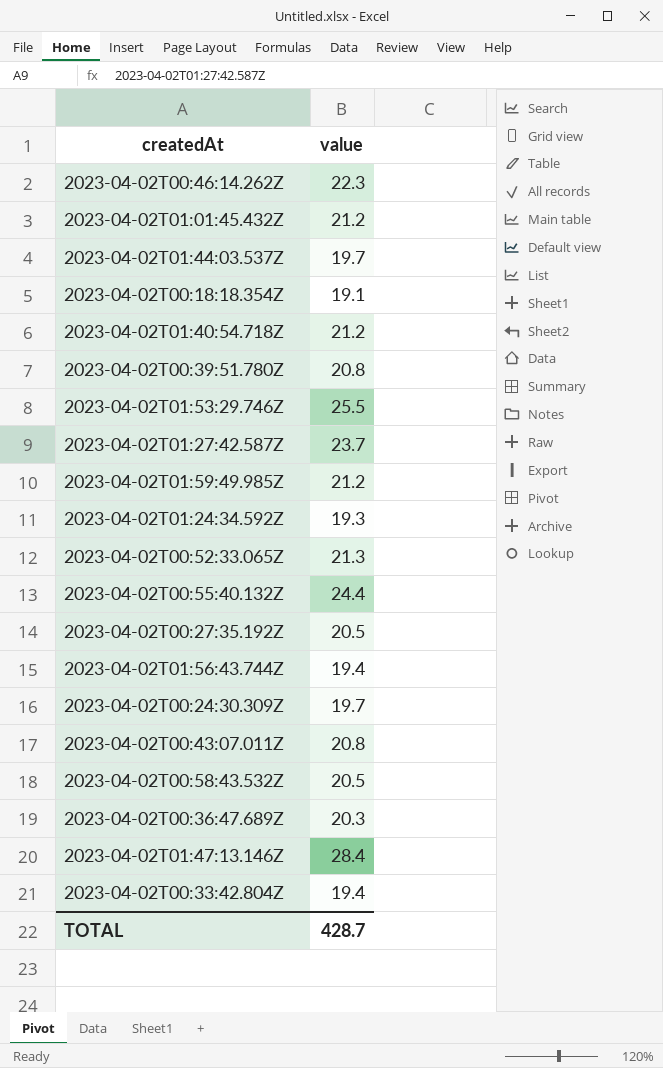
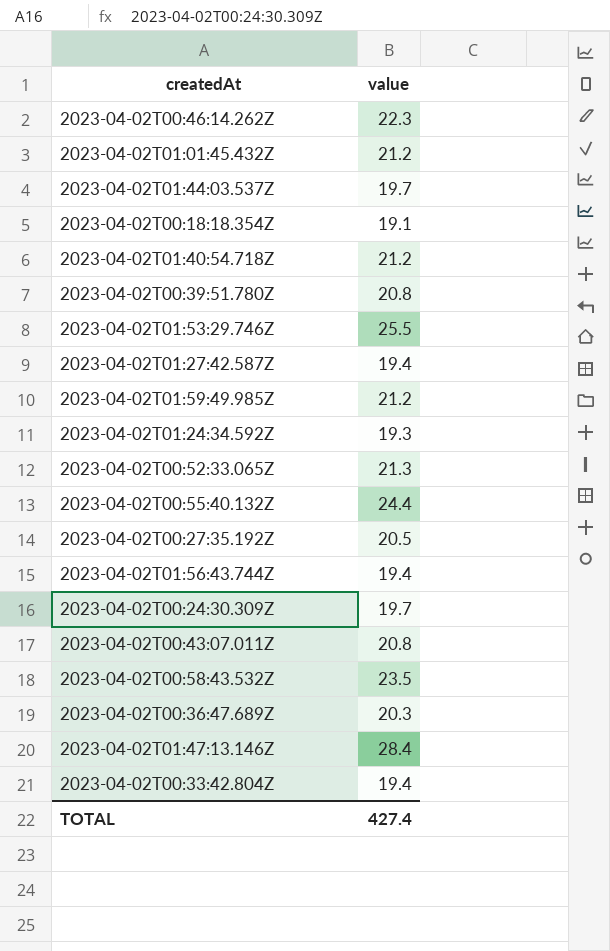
2023-04-02T01:27:42.587Z | value: 23.7 -> 19.4
2023-04-02T00:58:43.532Z | value: 20.5 -> 23.5
TOTAL | value: 428.7 -> 427.4

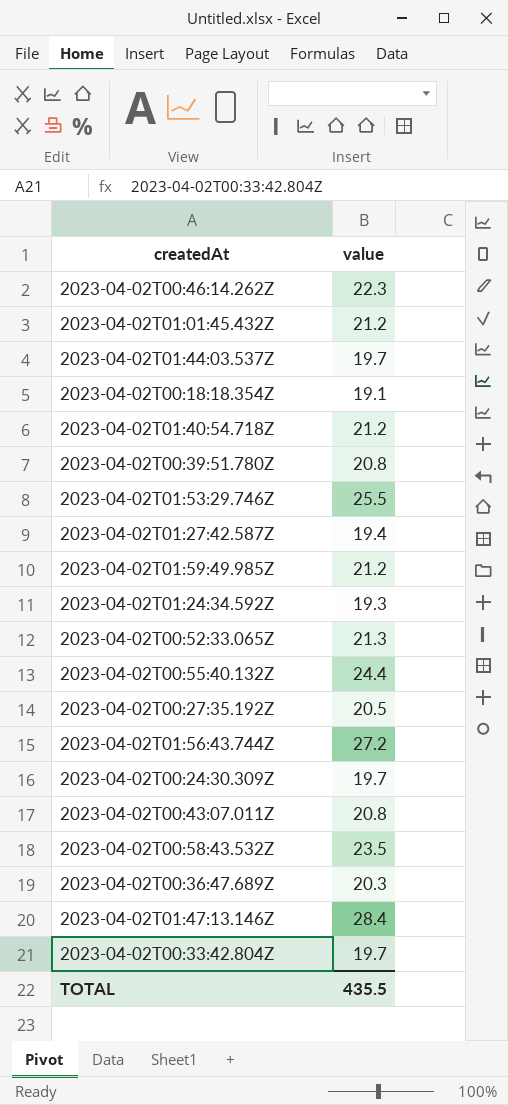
2023-04-02T01:56:43.744Z | value: 19.4 -> 27.2
2023-04-02T00:33:42.804Z | value: 19.4 -> 19.7
TOTAL | value: 427.4 -> 435.5

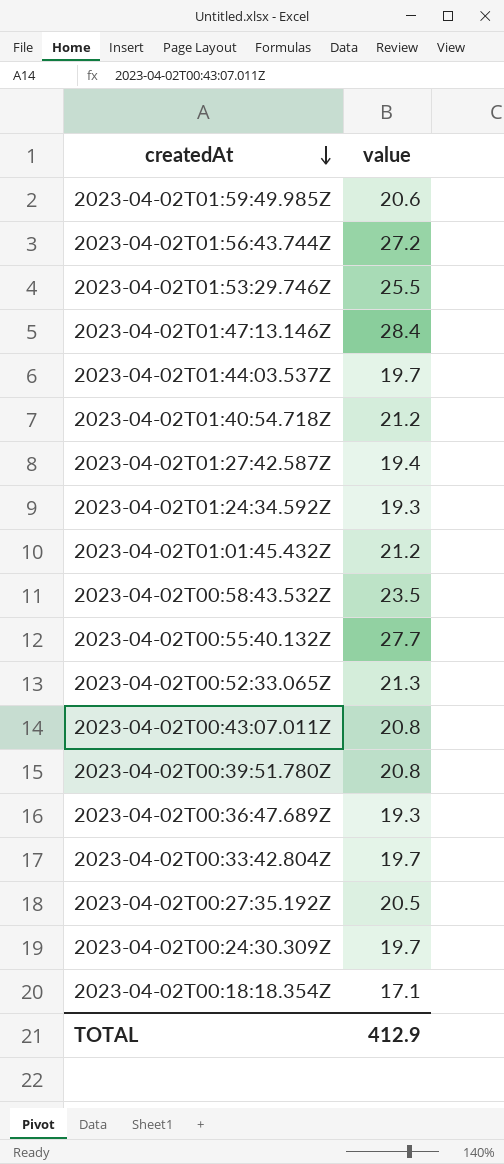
row order: none -> createdAt descending
row 2023-04-02T00:46:14.262Z: 22.3 -> none
2023-04-02T01:59:49.985Z | value: 21.2 -> 20.6
2023-04-02T00:55:40.132Z | value: 24.4 -> 27.7
2023-04-02T00:36:47.689Z | value: 20.3 -> 19.3
2023-04-02T00:18:18.354Z | value: 19.1 -> 17.1
TOTAL | value: 435.5 -> 412.9

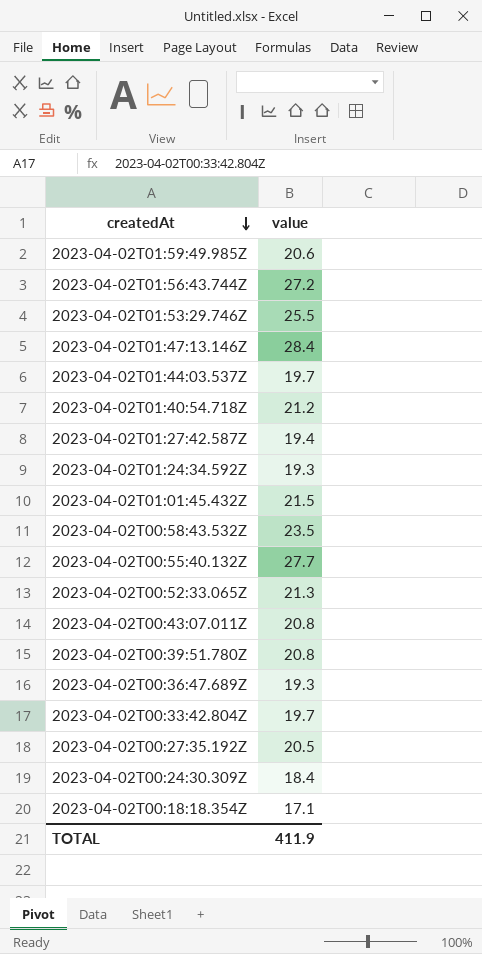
2023-04-02T01:01:45.432Z | value: 21.2 -> 21.5
2023-04-02T00:24:30.309Z | value: 19.7 -> 18.4
TOTAL | value: 412.9 -> 411.9

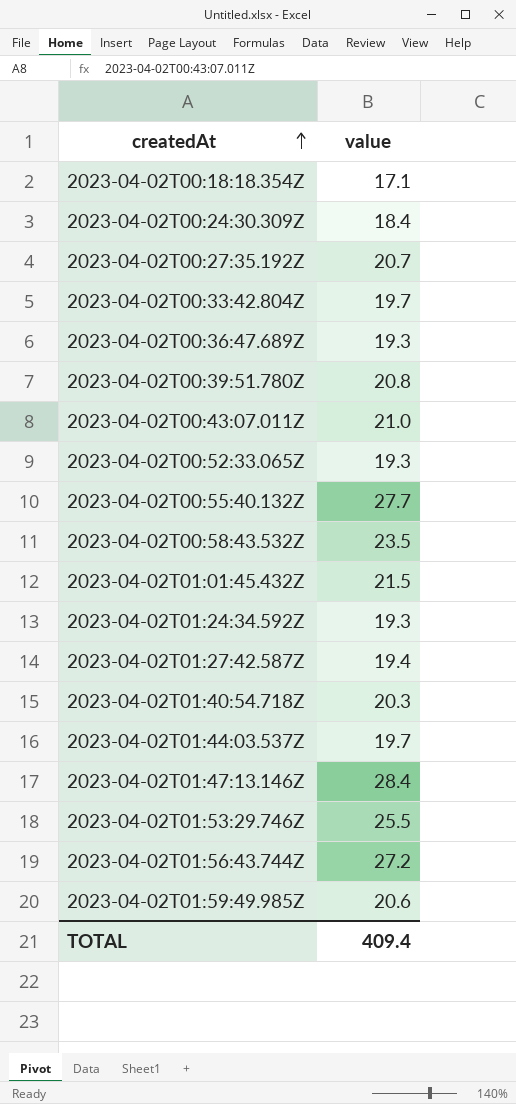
row order: createdAt descending -> createdAt ascending
2023-04-02T00:27:35.192Z | value: 20.5 -> 20.7
2023-04-02T00:43:07.011Z | value: 20.8 -> 21.0
2023-04-02T00:52:33.065Z | value: 21.3 -> 19.3
2023-04-02T01:40:54.718Z | value: 21.2 -> 20.3
TOTAL | value: 411.9 -> 409.4

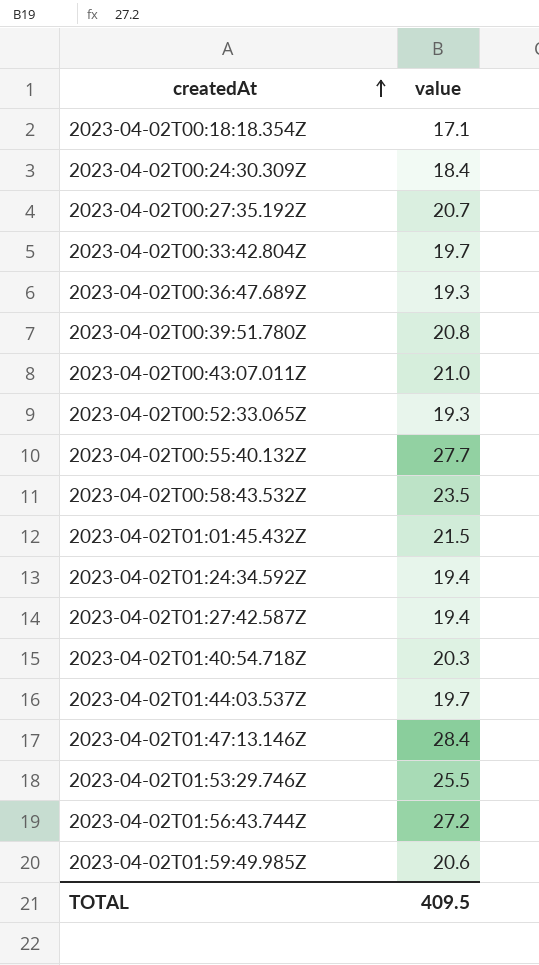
2023-04-02T01:24:34.592Z | value: 19.3 -> 19.4
TOTAL | value: 409.4 -> 409.5

